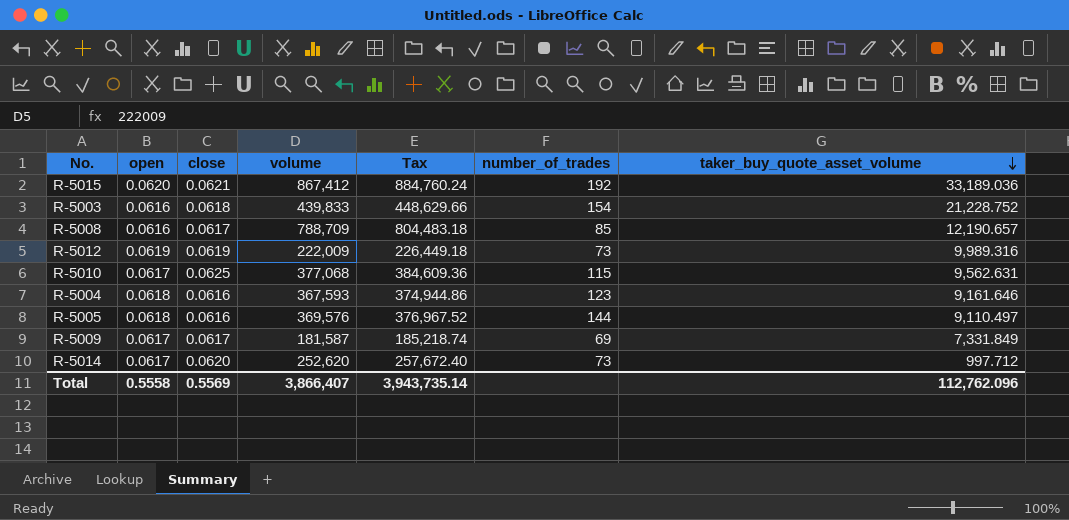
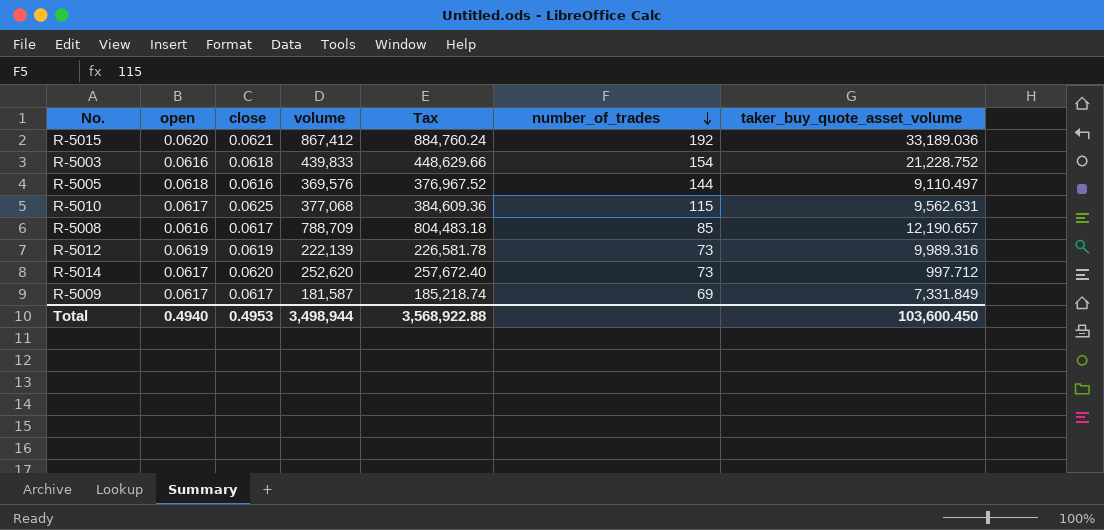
row order: taker_buy_quote_asset_volume descending -> number_of_trades descending
row R-5004: 0.0618 | 0.0616 | 367,593 | 374,944.86 | 123 | 9,161.646 -> none
R-5012 | volume: 222,009 -> 222,139
R-5012 | Tax: 226,449.18 -> 226,581.78
Total | open: 0.5558 -> 0.4940
Total | close: 0.5569 -> 0.4953
Total | volume: 3,866,407 -> 3,498,944
Total | Tax: 3,943,735.14 -> 3,568,922.88
Total | taker_buy_quote_asset_volume: 112,762.096 -> 103,600.450

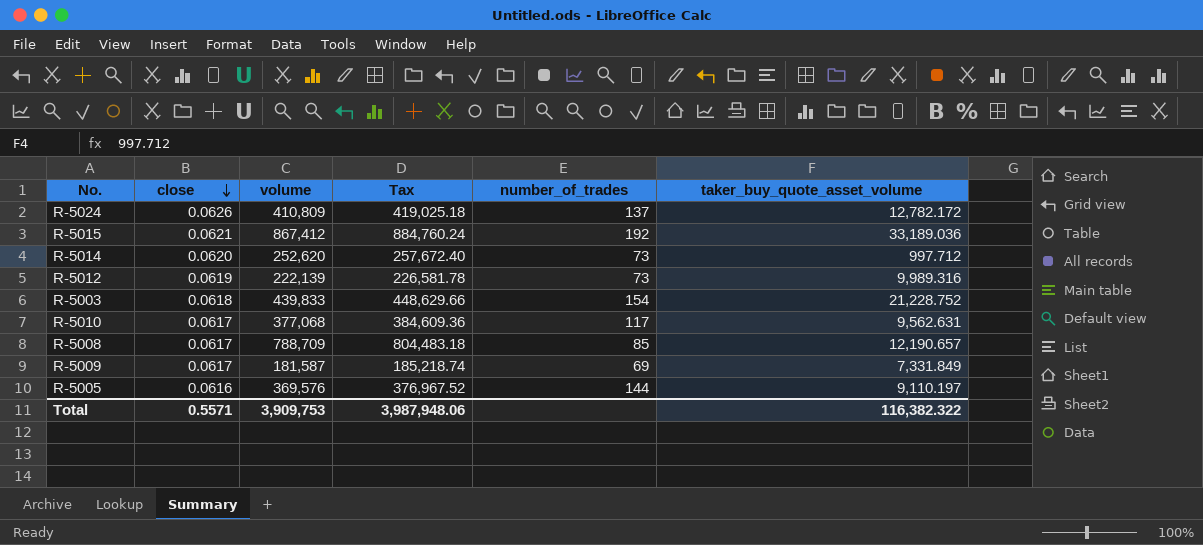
row order: number_of_trades descending -> close descending
column open | position: 2 -> none
row R-5024: none -> 0.0626 | 410,809 | 419,025.18 | 137 | 12,782.172
R-5010 | close: 0.0625 -> 0.0617
R-5010 | number_of_trades: 115 -> 117
R-5005 | taker_buy_quote_asset_volume: 9,110.497 -> 9,110.197
Total | close: 0.4953 -> 0.5571
Total | volume: 3,498,944 -> 3,909,753
Total | Tax: 3,568,922.88 -> 3,987,948.06
Total | taker_buy_quote_asset_volume: 103,600.450 -> 116,382.322

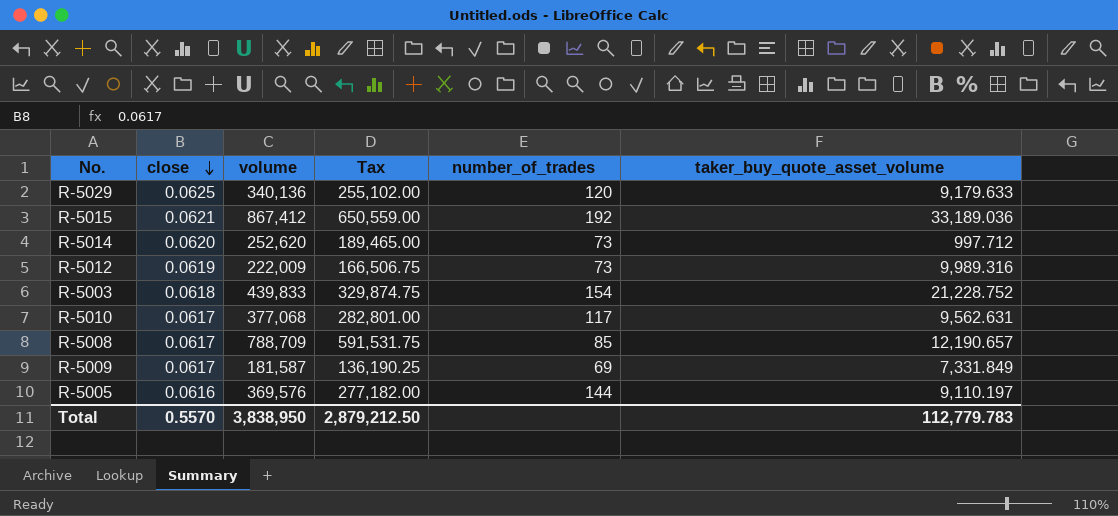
column Tax | formula: [volume] * 1.02 -> [volume] * 0.75
row R-5024: 0.0626 | 410,809 | 419,025.18 | 137 | 12,782.172 -> none
row R-5029: none -> 0.0625 | 340,136 | 255,102.00 | 120 | 9,179.633
R-5012 | volume: 222,139 -> 222,009
Total | close: 0.5571 -> 0.5570
Total | volume: 3,909,753 -> 3,838,950
Total | Tax: 3,987,948.06 -> 2,879,212.50
Total | taker_buy_quote_asset_volume: 116,382.322 -> 112,779.783

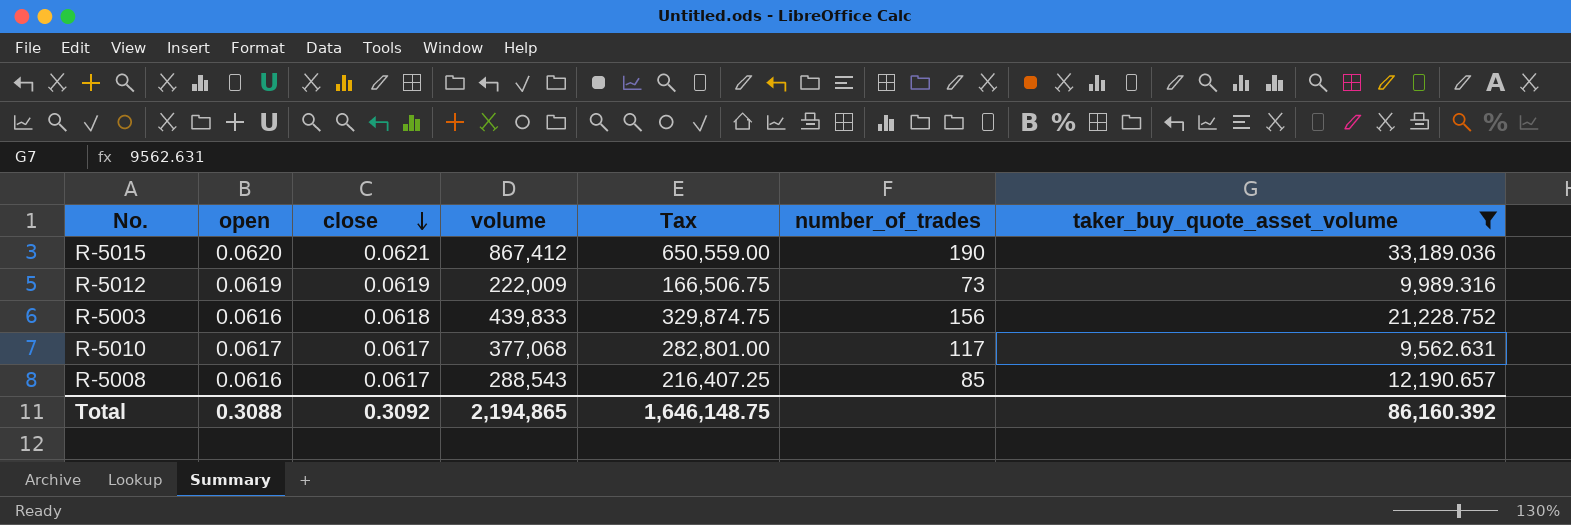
filter: none -> taker_buy_quote_asset_volume >= 9,562.631
column open | position: none -> 2
R-5015 | number_of_trades: 192 -> 190
R-5003 | number_of_trades: 154 -> 156
R-5008 | volume: 788,709 -> 288,543
R-5008 | Tax: 591,531.75 -> 216,407.25
Total | close: 0.5570 -> 0.3092
Total | volume: 3,838,950 -> 2,194,865
Total | Tax: 2,879,212.50 -> 1,646,148.75
Total | taker_buy_quote_asset_volume: 112,779.783 -> 86,160.392

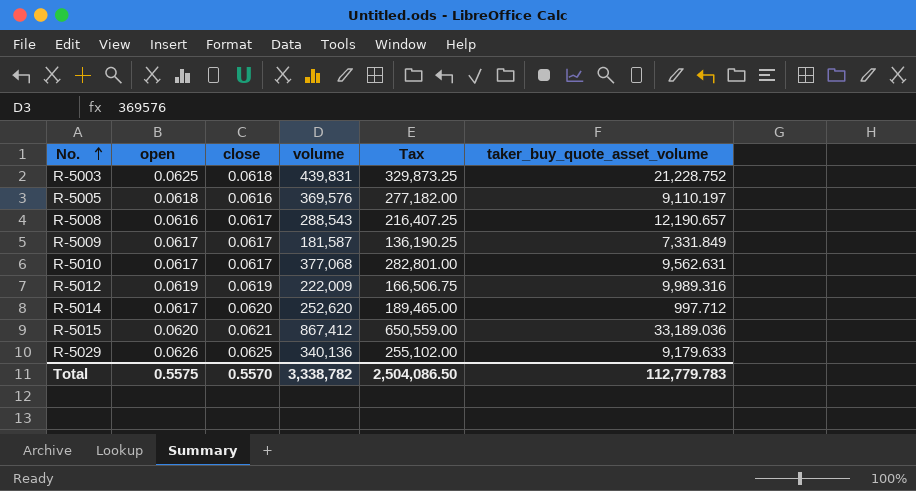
filter: taker_buy_quote_asset_volume >= 9,562.631 -> none
row order: close descending -> No. ascending
column number_of_trades | position: 6 -> none
R-5003 | open: 0.0616 -> 0.0625
R-5003 | volume: 439,833 -> 439,831
R-5003 | Tax: 329,874.75 -> 329,873.25
Total | open: 0.3088 -> 0.5575
Total | close: 0.3092 -> 0.5570
Total | volume: 2,194,865 -> 3,338,782
Total | Tax: 1,646,148.75 -> 2,504,086.50
Total | taker_buy_quote_asset_volume: 86,160.392 -> 112,779.783

